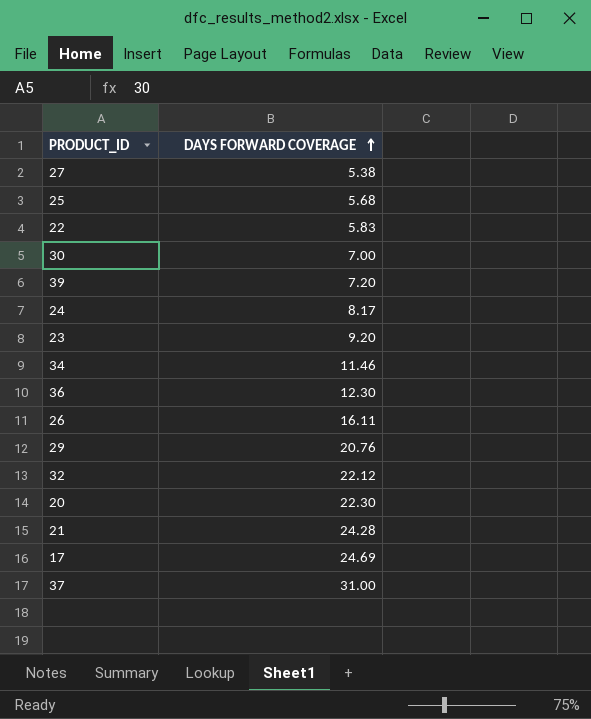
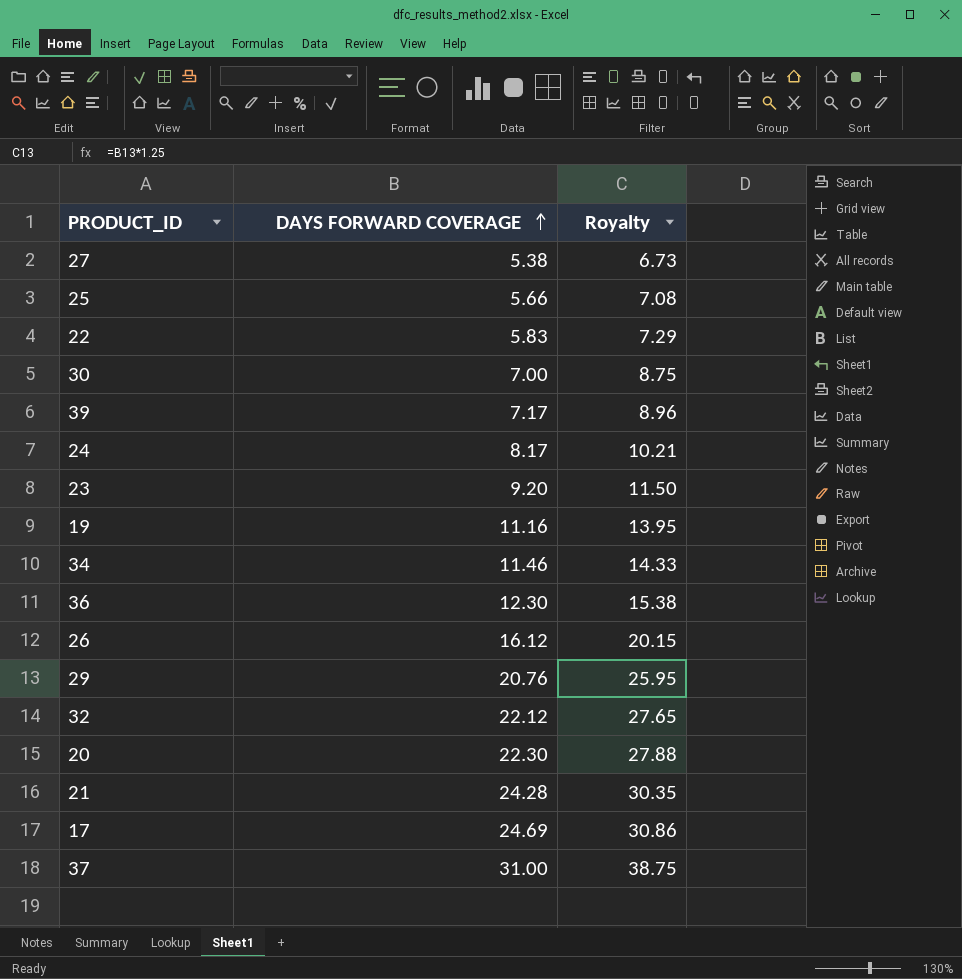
column Royalty | formula: none -> [DAYS FORWARD COVERAGE] * 1.25
25 | DAYS FORWARD COVERAGE: 5.68 -> 5.66
39 | DAYS FORWARD COVERAGE: 7.20 -> 7.17
row 19: none -> 11.16 | 13.95
26 | DAYS FORWARD COVERAGE: 16.11 -> 16.12

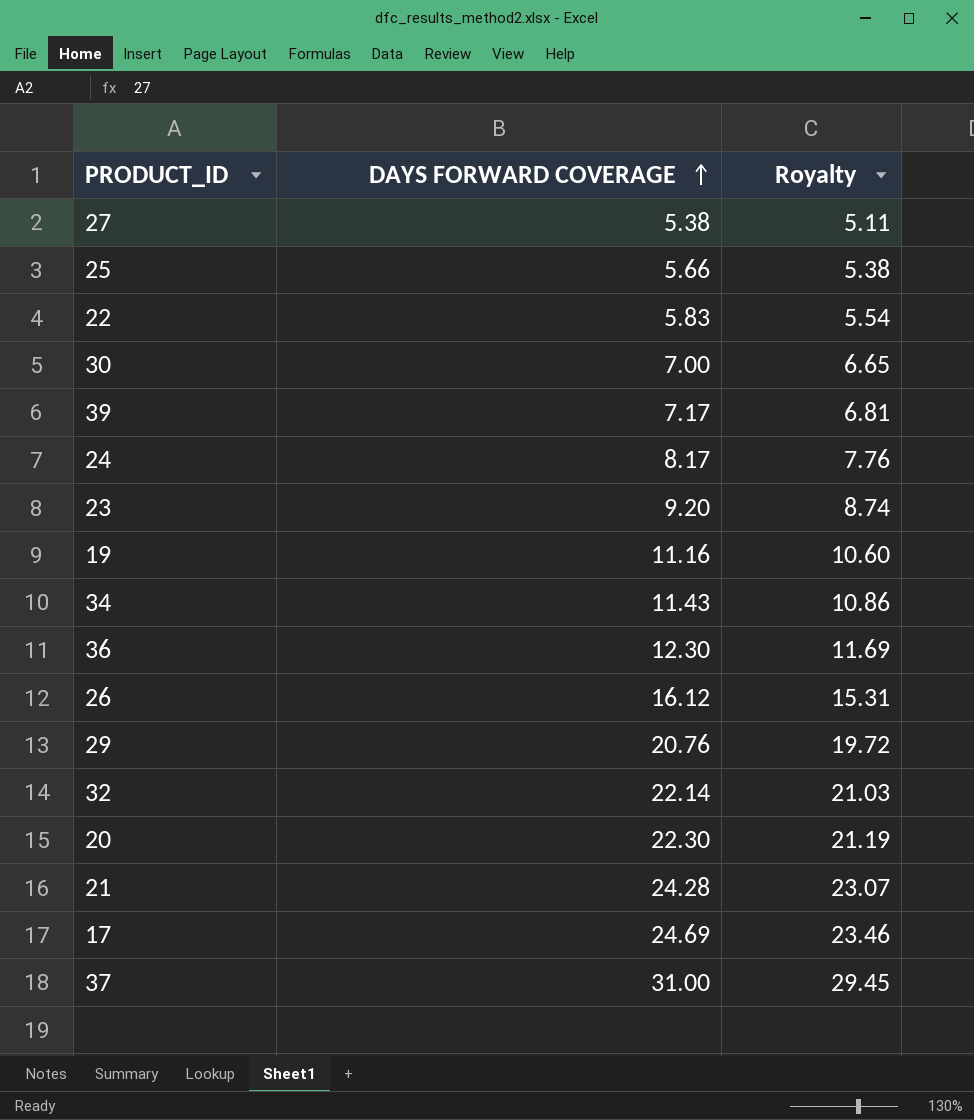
column Royalty | formula: [DAYS FORWARD COVERAGE] * 1.25 -> [DAYS FORWARD COVERAGE] * 0.95
34 | DAYS FORWARD COVERAGE: 11.46 -> 11.43
32 | DAYS FORWARD COVERAGE: 22.12 -> 22.14

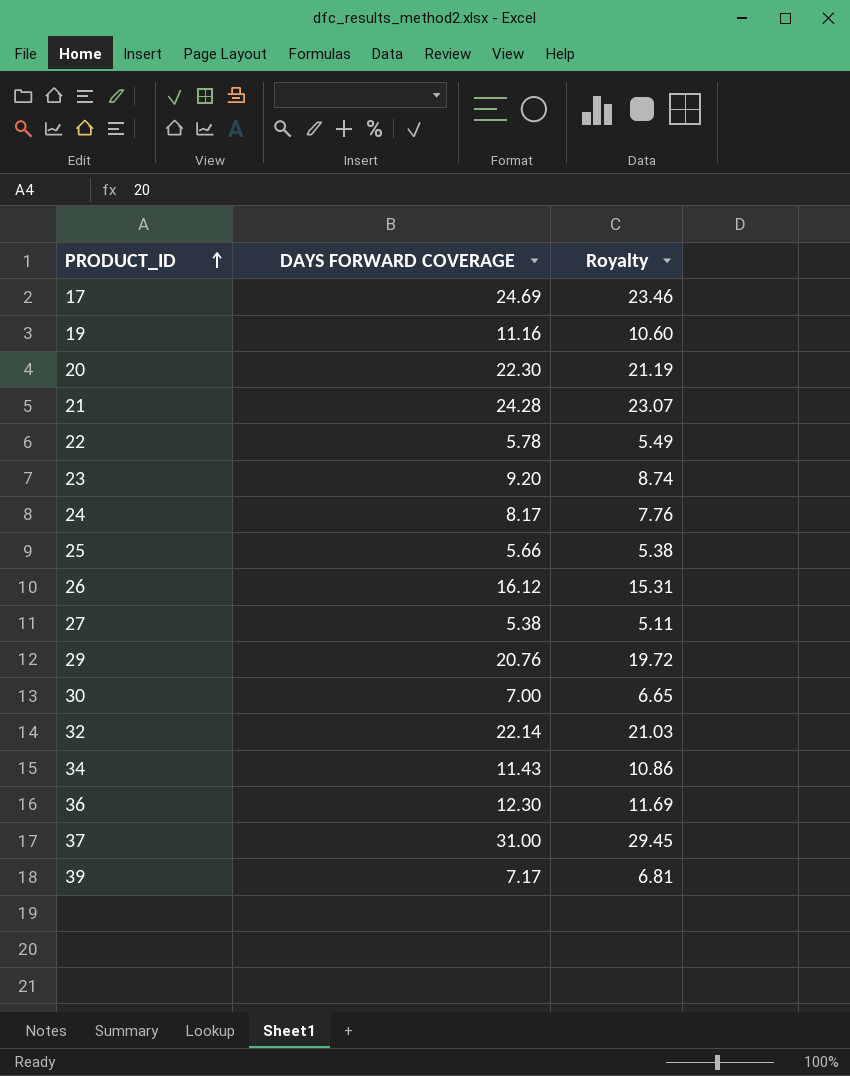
row order: DAYS FORWARD COVERAGE ascending -> PRODUCT_ID ascending
22 | DAYS FORWARD COVERAGE: 5.83 -> 5.78
22 | Royalty: 5.54 -> 5.49

